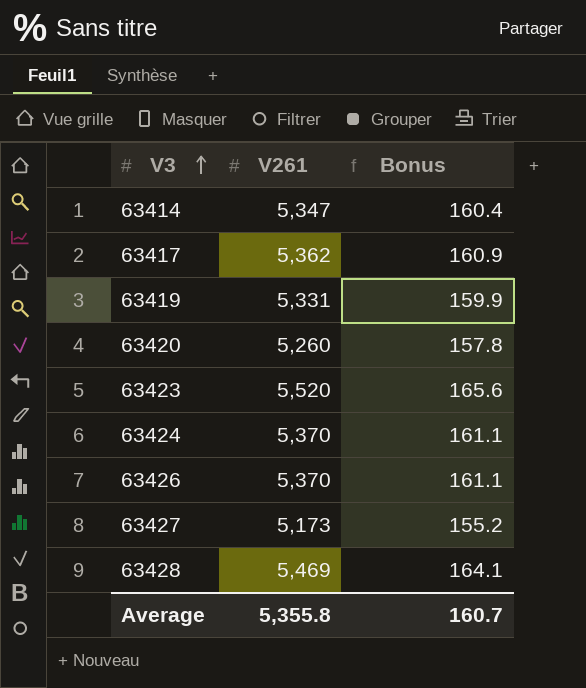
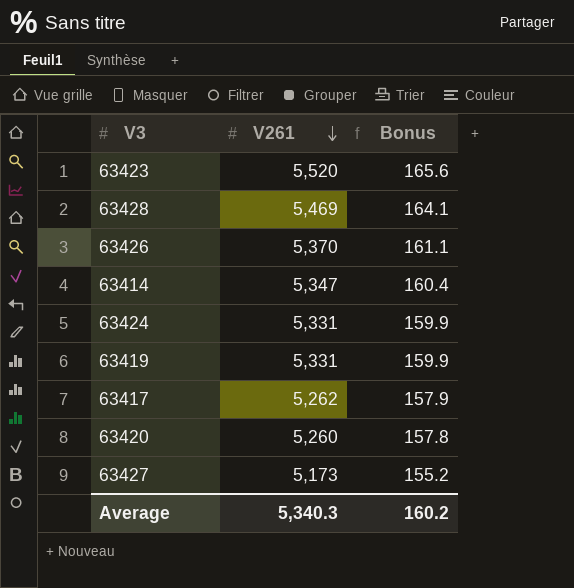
row order: V3 ascending -> V261 descending
63424 | V261: 5,370 -> 5,331
63424 | Bonus: 161.1 -> 159.9
63417 | V261: 5,362 -> 5,262
63417 | Bonus: 160.9 -> 157.9
Average | V261: 5,355.8 -> 5,340.3
Average | Bonus: 160.7 -> 160.2

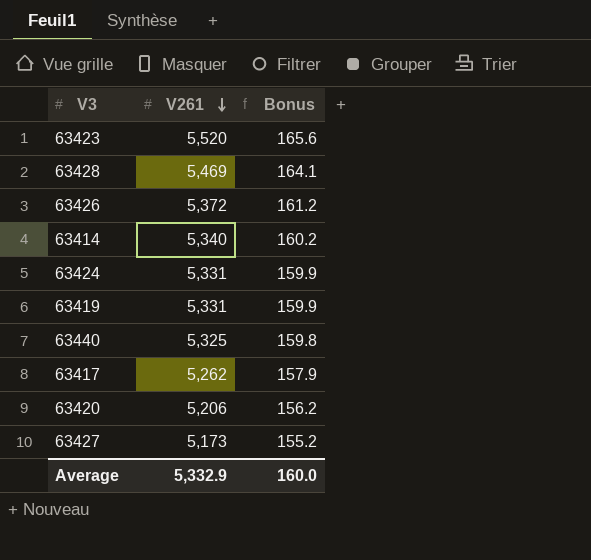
63426 | V261: 5,370 -> 5,372
63426 | Bonus: 161.1 -> 161.2
63414 | V261: 5,347 -> 5,340
63414 | Bonus: 160.4 -> 160.2
row 63440: none -> 5,325 | 159.8
63420 | V261: 5,260 -> 5,206
63420 | Bonus: 157.8 -> 156.2
Average | V261: 5,340.3 -> 5,332.9
Average | Bonus: 160.2 -> 160.0

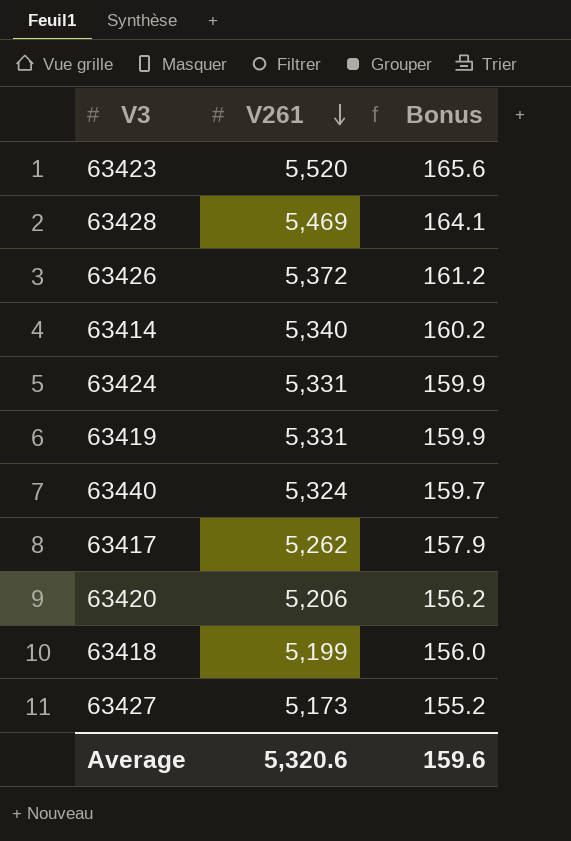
63440 | V261: 5,325 -> 5,324
63440 | Bonus: 159.8 -> 159.7
row 63418: none -> 5,199 | 156.0
Average | V261: 5,332.9 -> 5,320.6
Average | Bonus: 160.0 -> 159.6

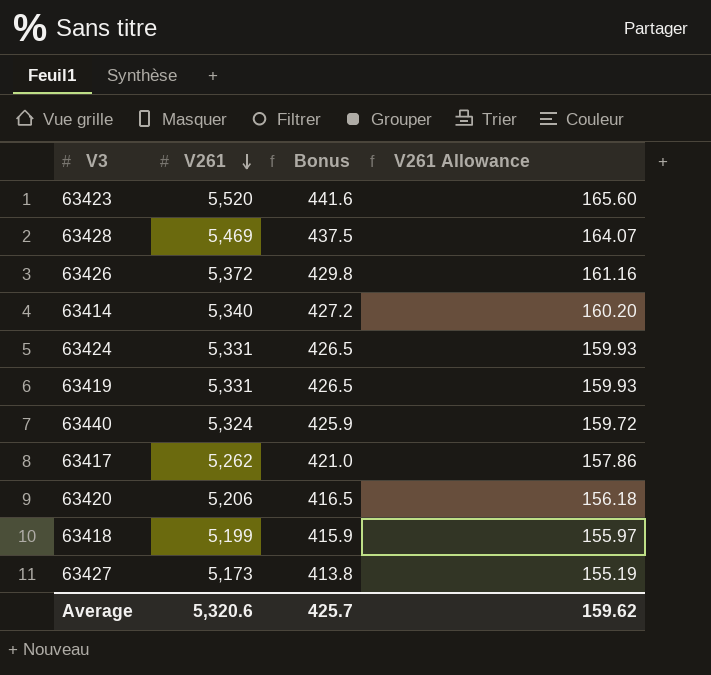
column Bonus | formula: [V261] * 0.03 -> [V261] * 0.08
column V261 Allowance | formula: none -> [V261] * 0.03
Average | Bonus: 159.6 -> 425.7

